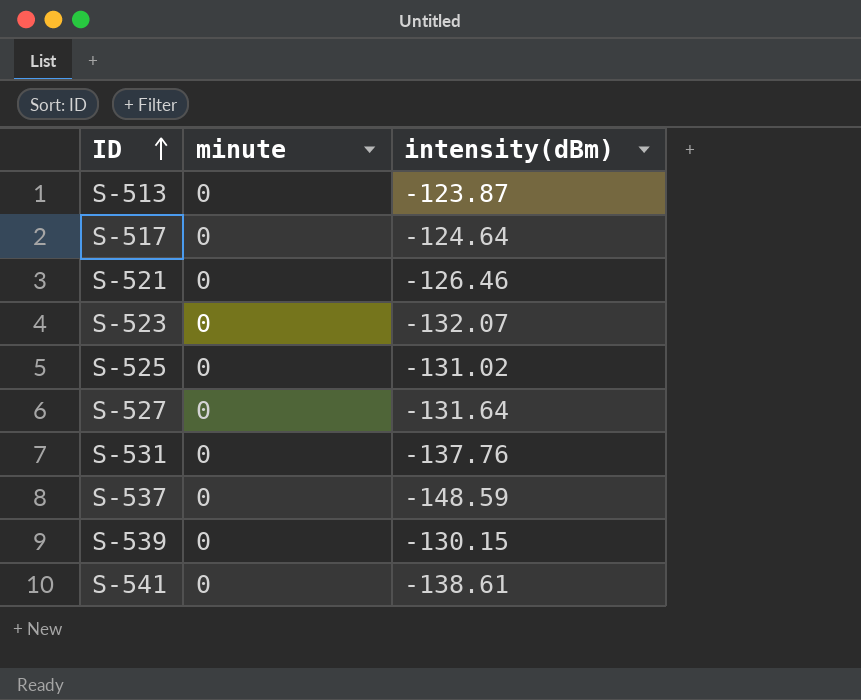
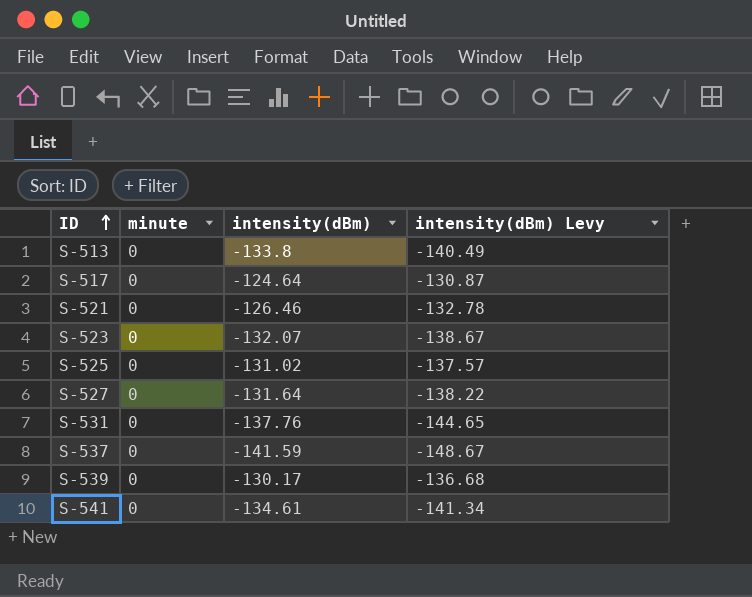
column intensity(dBm) Levy | formula: none -> [intensity(dBm)] * 1.05
S-513 | intensity(dBm): -123.87 -> -133.8
S-537 | intensity(dBm): -148.59 -> -141.59
S-539 | intensity(dBm): -130.15 -> -130.17
S-541 | intensity(dBm): -138.61 -> -134.61

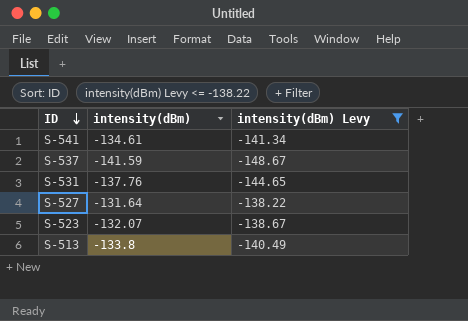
filter: none -> intensity(dBm) Levy <= -138.22
row order: ID ascending -> ID descending
column minute | position: 2 -> none

